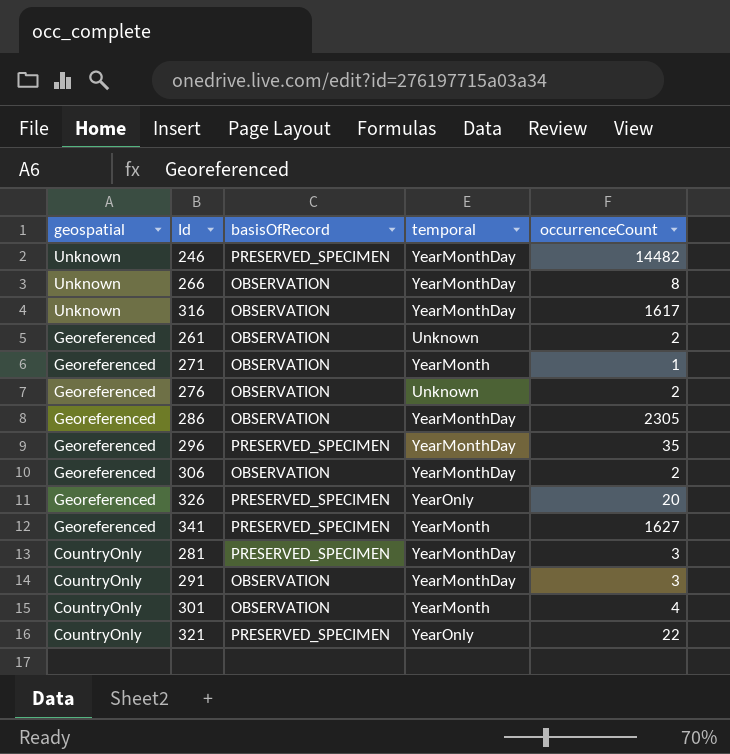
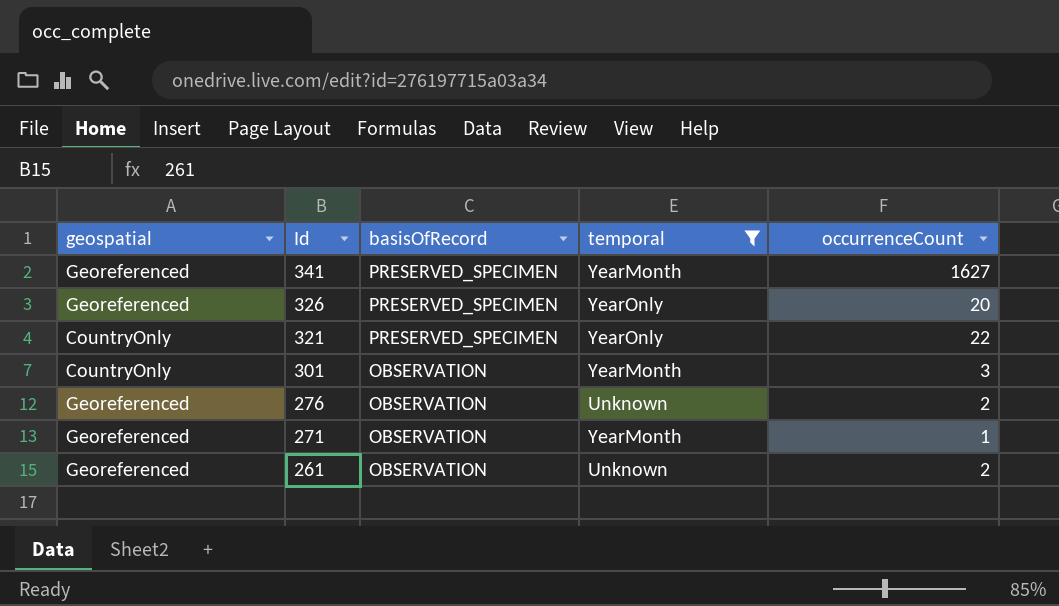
filter: none -> temporal != YearMonthDay
row order: geospatial descending -> Id descending
301 | occurrenceCount: 4 -> 3

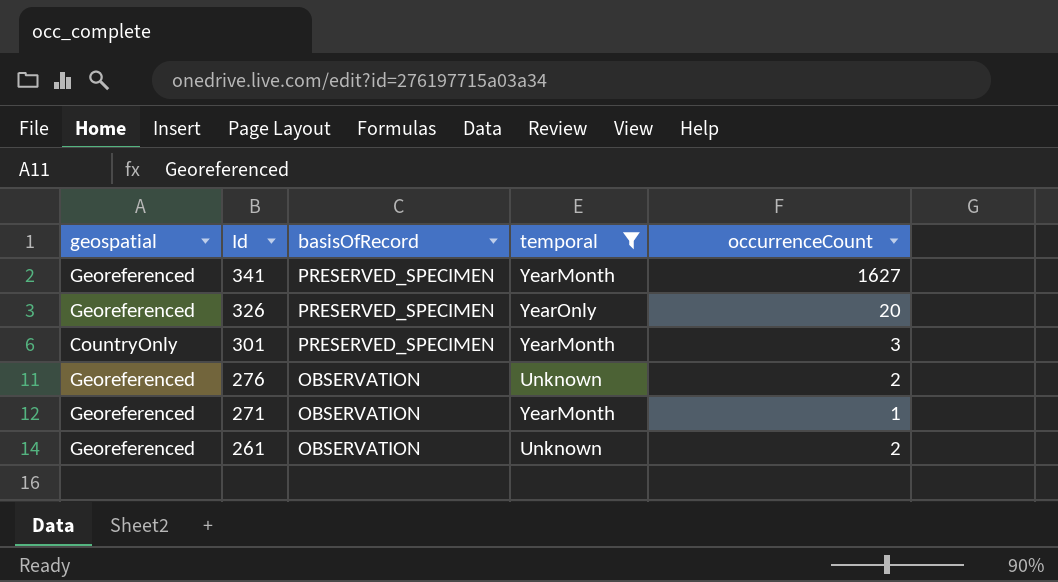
row 321: CountryOnly | PRESERVED_SPECIMEN | YearOnly | 22 -> none
301 | basisOfRecord: OBSERVATION -> PRESERVED_SPECIMEN

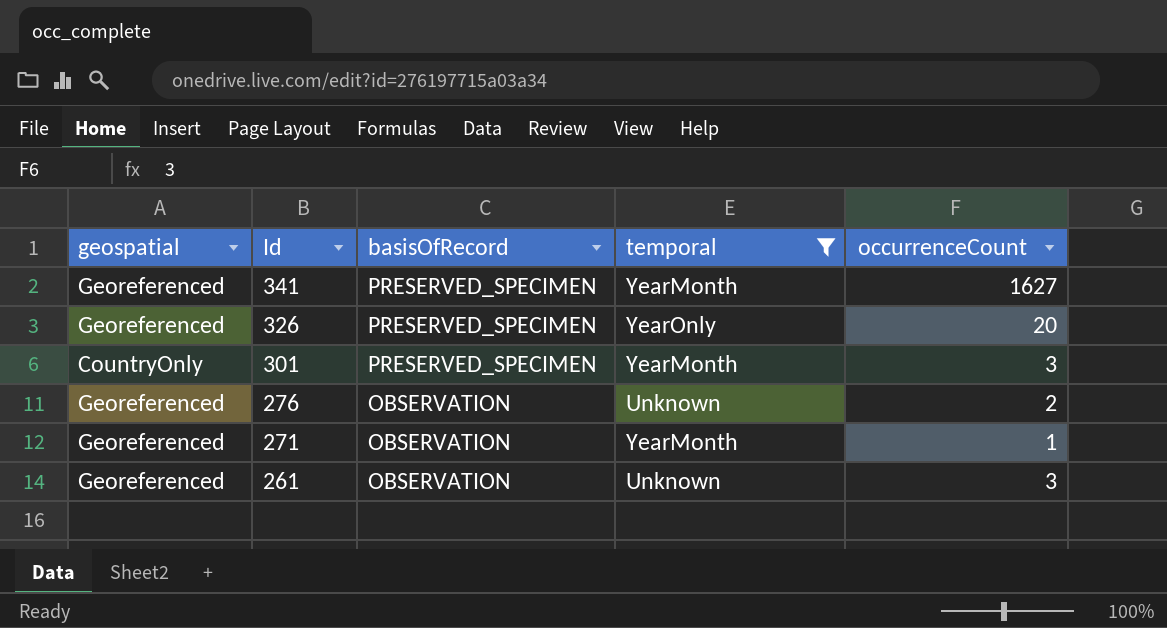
261 | occurrenceCount: 2 -> 3

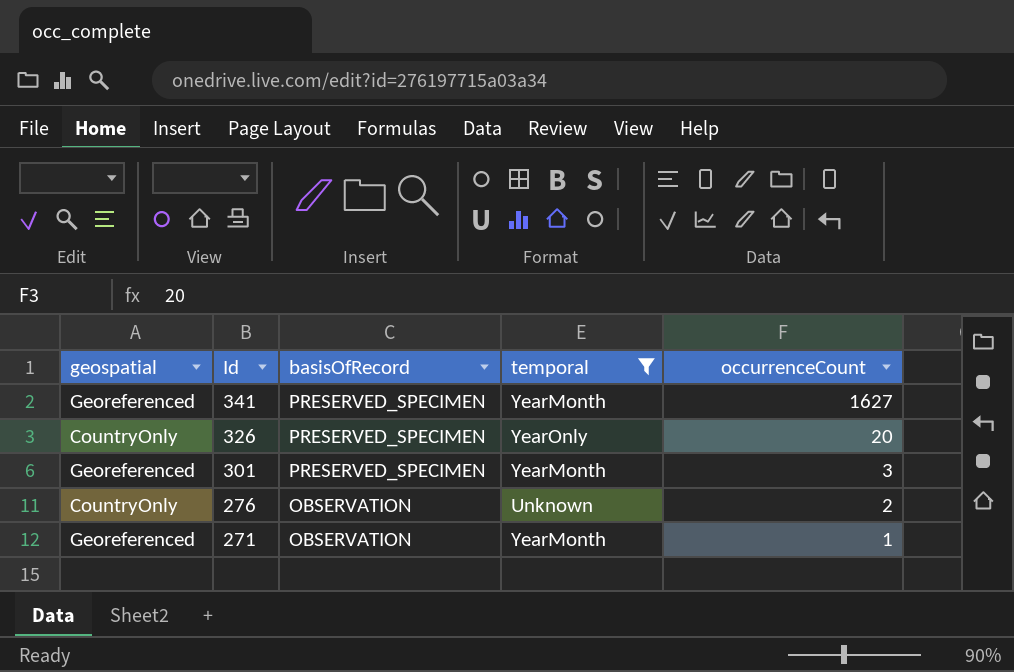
row 261: Georeferenced | OBSERVATION | Unknown | 3 -> none
326 | geospatial: Georeferenced -> CountryOnly
301 | geospatial: CountryOnly -> Georeferenced
276 | geospatial: Georeferenced -> CountryOnly

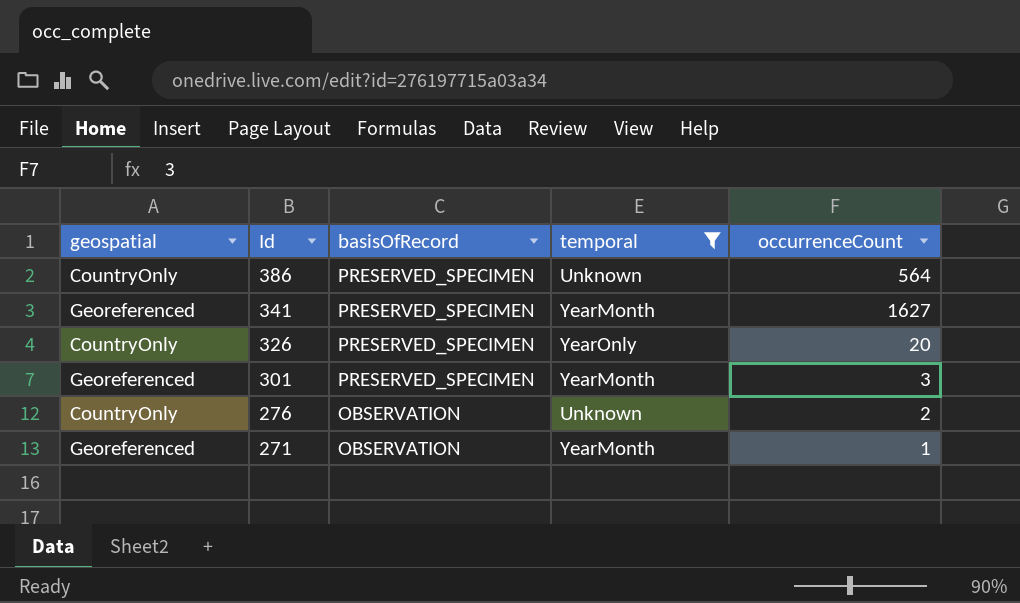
row 386: none -> CountryOnly | PRESERVED_SPECIMEN | Unknown | 564

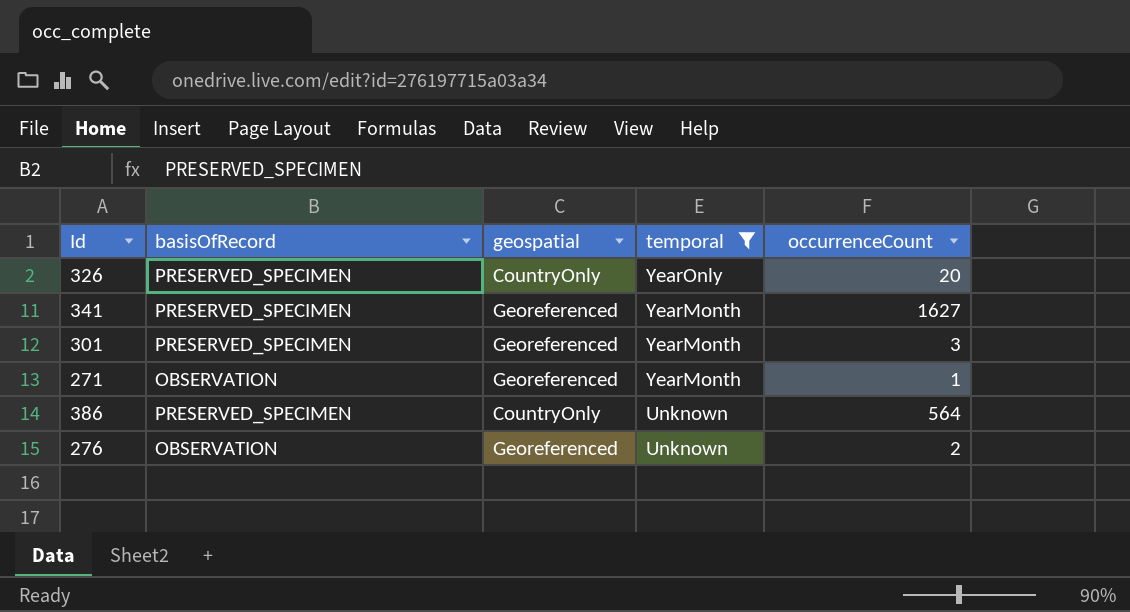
row order: Id descending -> temporal descending
column geospatial | position: 1 -> 3
276 | geospatial: CountryOnly -> Georeferenced

